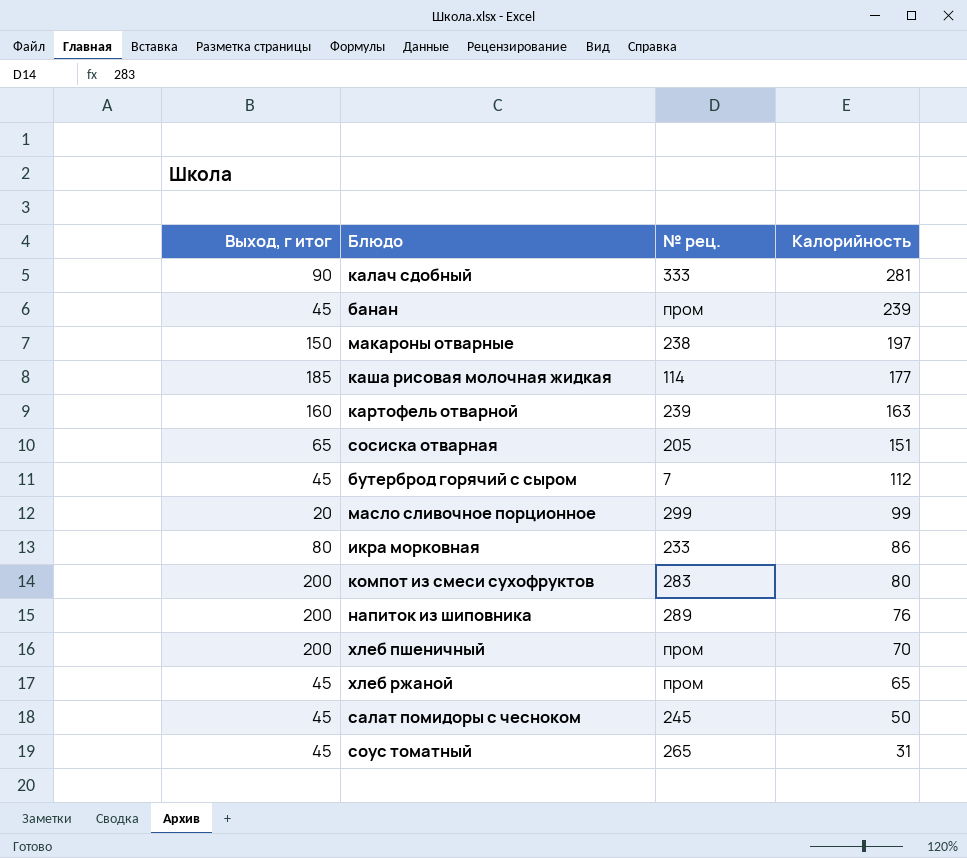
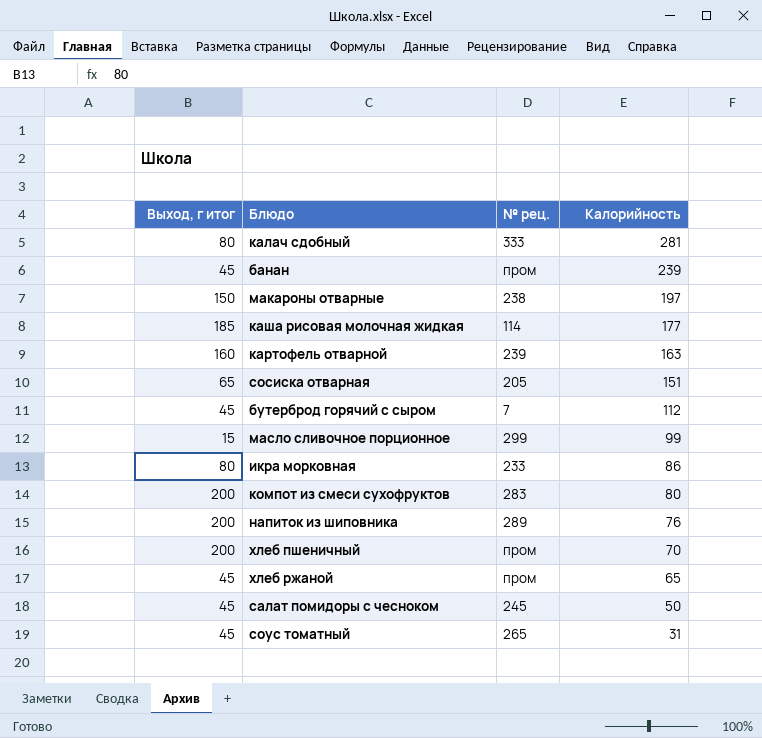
калач сдобный | Выход, г итог: 90 -> 80
масло сливочное порционное | Выход, г итог: 20 -> 15

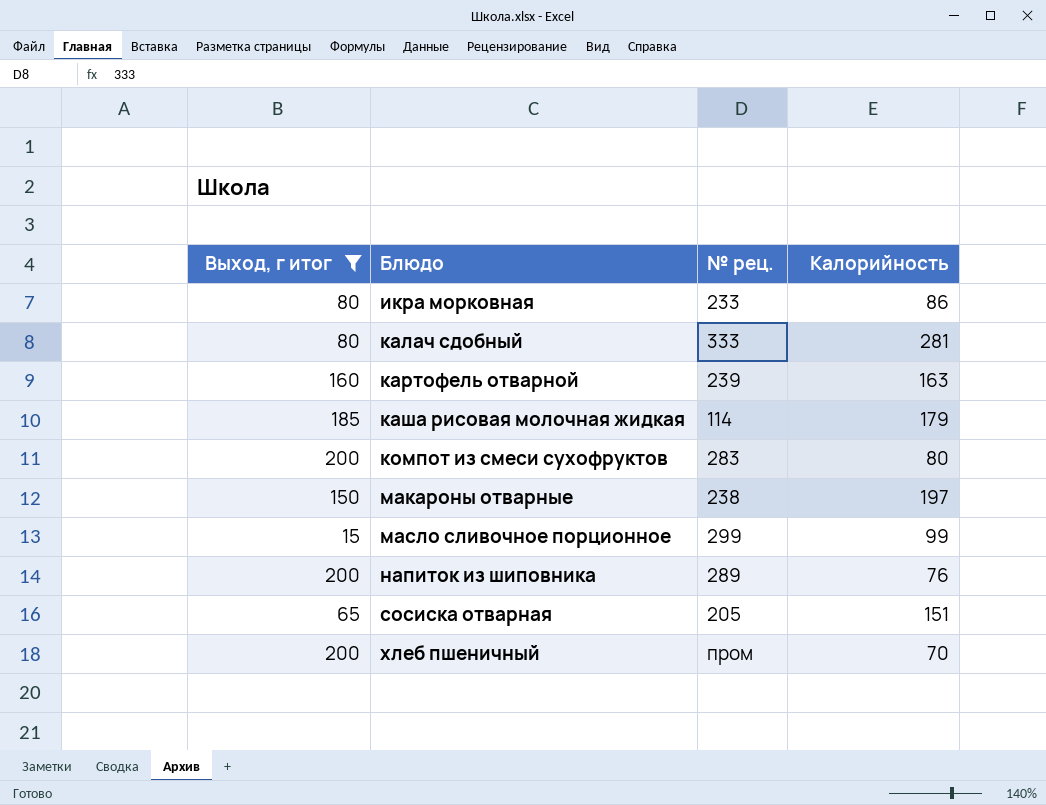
filter: none -> Выход, г итог != 45
row order: Калорийность descending -> Блюдо ascending
каша рисовая молочная жидкая | Калорийность: 177 -> 179

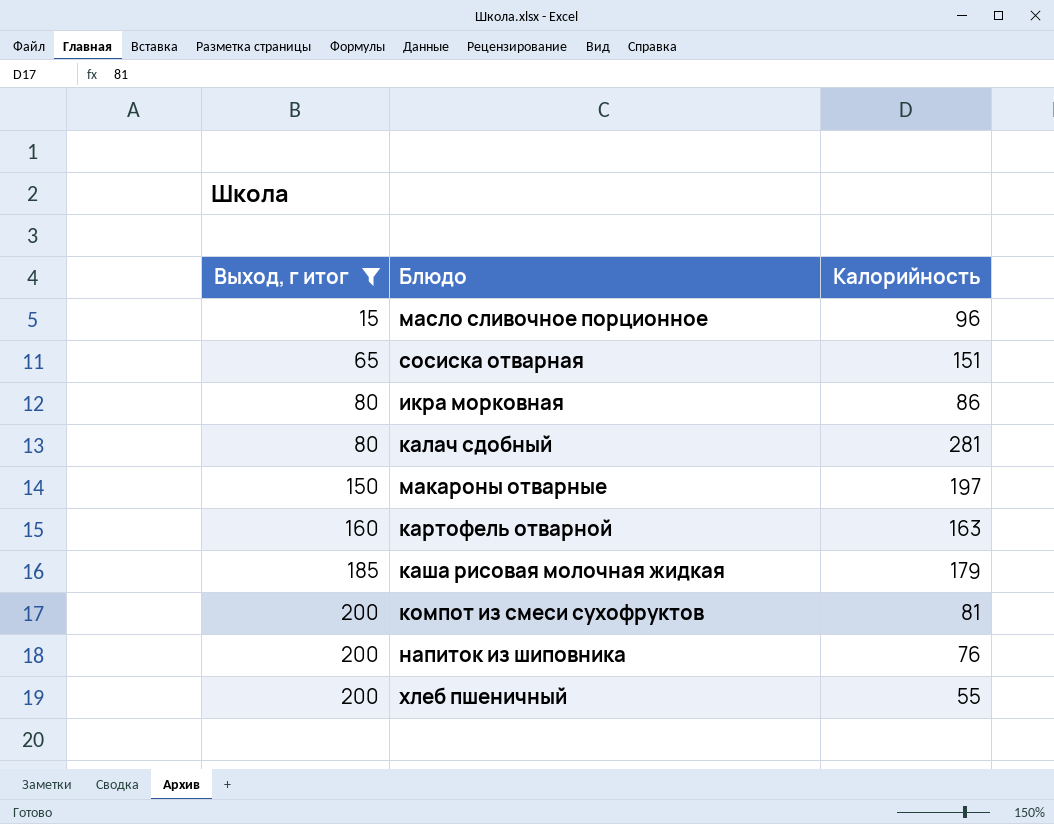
row order: Блюдо ascending -> Выход, г итог ascending
column № рец. | position: 3 -> none
масло сливочное порционное | Калорийность: 99 -> 96
компот из смеси сухофруктов | Калорийность: 80 -> 81
хлеб пшеничный | Калорийность: 70 -> 55

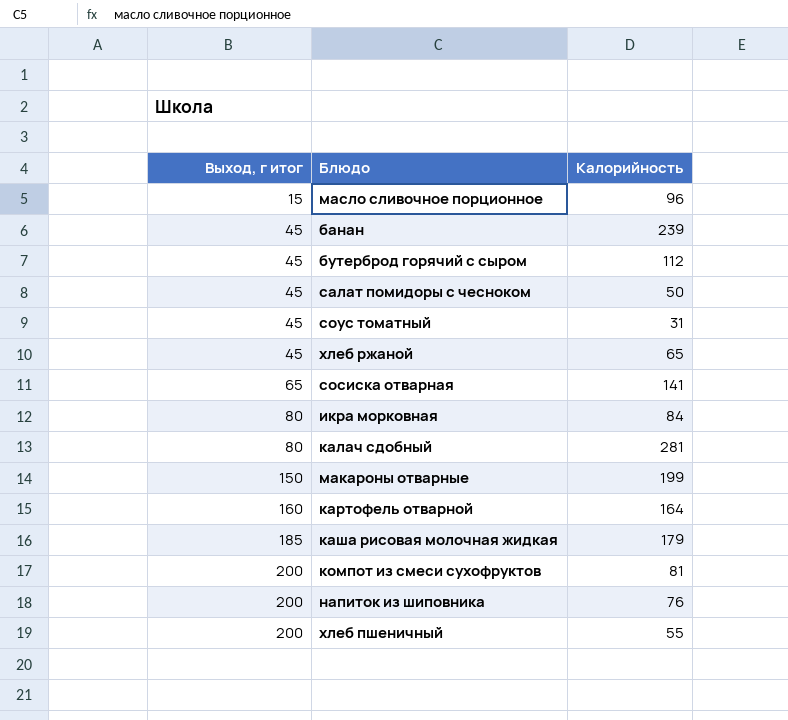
filter: Выход, г итог != 45 -> none
сосиска отварная | Калорийность: 151 -> 141
икра морковная | Калорийность: 86 -> 84
макароны отварные | Калорийность: 197 -> 199
картофель отварной | Калорийность: 163 -> 164

